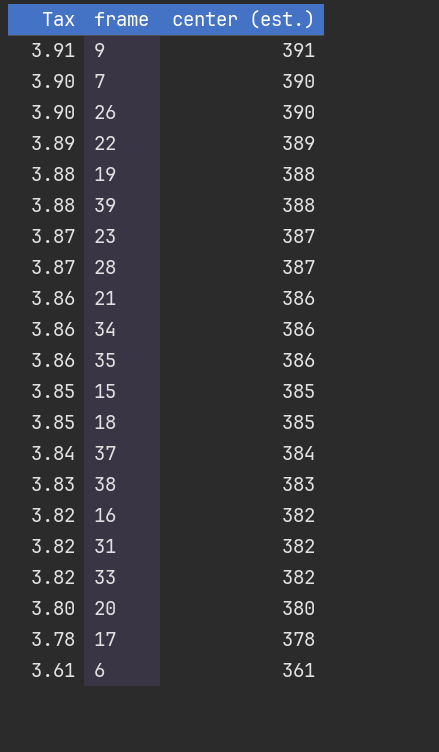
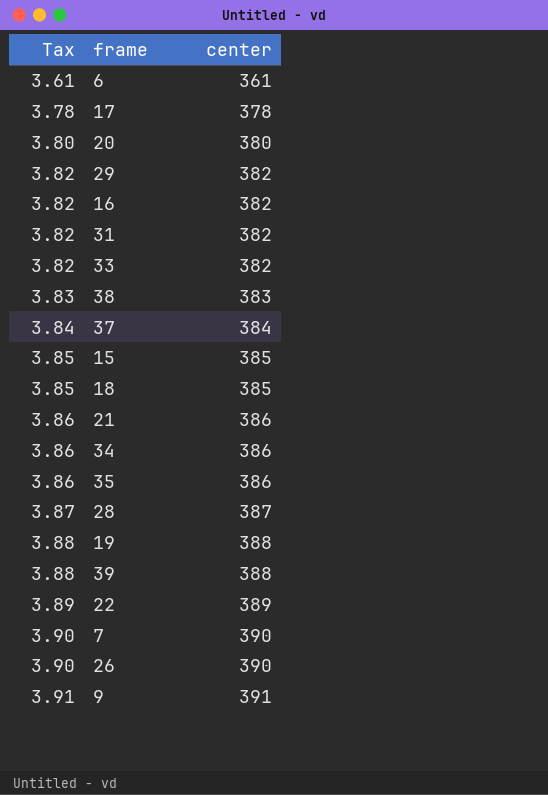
row order: Tax descending -> Tax ascending
column name: center (est.) -> center
row 23: 3.87 | 387 -> none
row 29: none -> 3.82 | 382

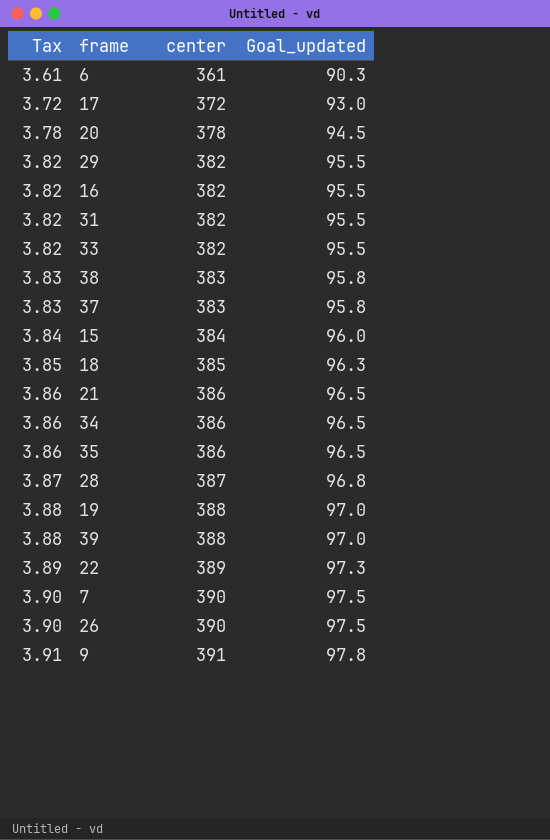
column Goal_updated | formula: none -> [center] * 0.25
17 | Tax: 3.78 -> 3.72
17 | center: 378 -> 372
20 | Tax: 3.80 -> 3.78
20 | center: 380 -> 378
37 | Tax: 3.84 -> 3.83
37 | center: 384 -> 383
15 | Tax: 3.85 -> 3.84
15 | center: 385 -> 384

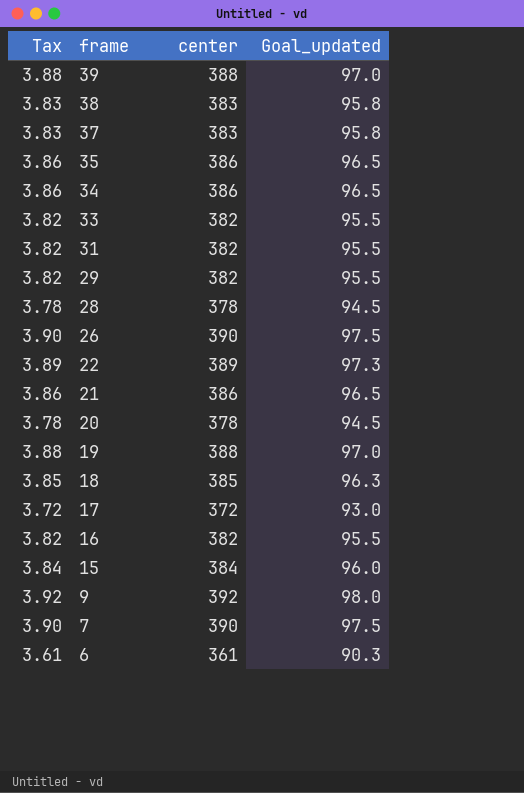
row order: Tax ascending -> frame descending
28 | Tax: 3.87 -> 3.78
28 | center: 387 -> 378
28 | Goal_updated: 96.8 -> 94.5
9 | Tax: 3.91 -> 3.92
9 | center: 391 -> 392
9 | Goal_updated: 97.8 -> 98.0

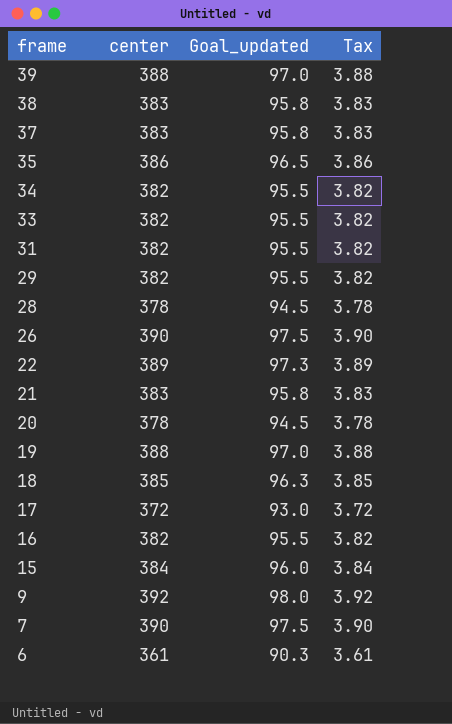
column Tax | position: 1 -> 4
34 | center: 386 -> 382
34 | Goal_updated: 96.5 -> 95.5
34 | Tax: 3.86 -> 3.82
21 | center: 386 -> 383
21 | Goal_updated: 96.5 -> 95.8
21 | Tax: 3.86 -> 3.83

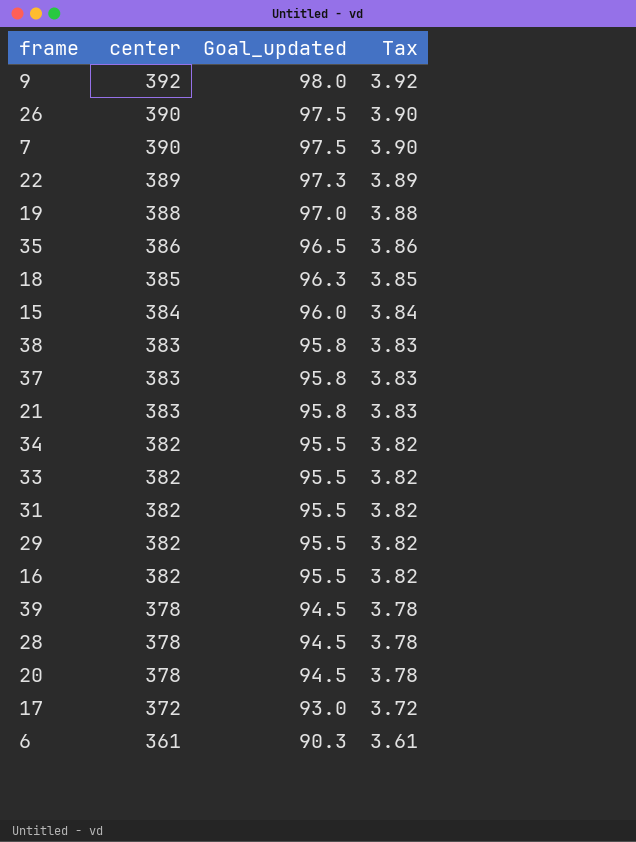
row order: frame descending -> center descending
39 | center: 388 -> 378
39 | Goal_updated: 97.0 -> 94.5
39 | Tax: 3.88 -> 3.78

